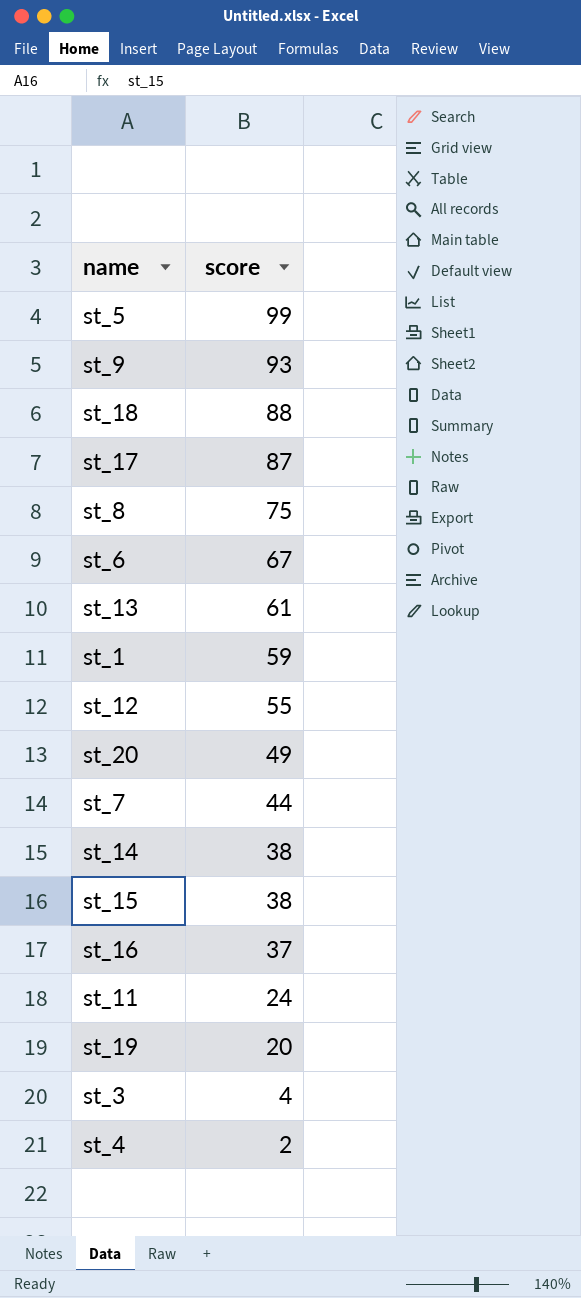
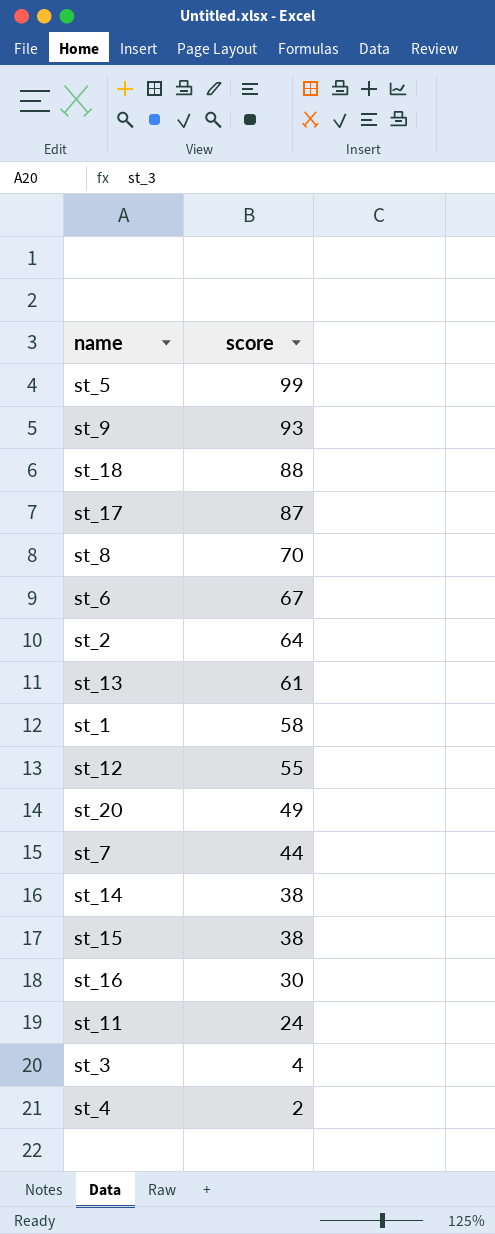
row st_19: 20 -> none
st_8 | score: 75 -> 70
row st_2: none -> 64
st_1 | score: 59 -> 58
st_16 | score: 37 -> 30

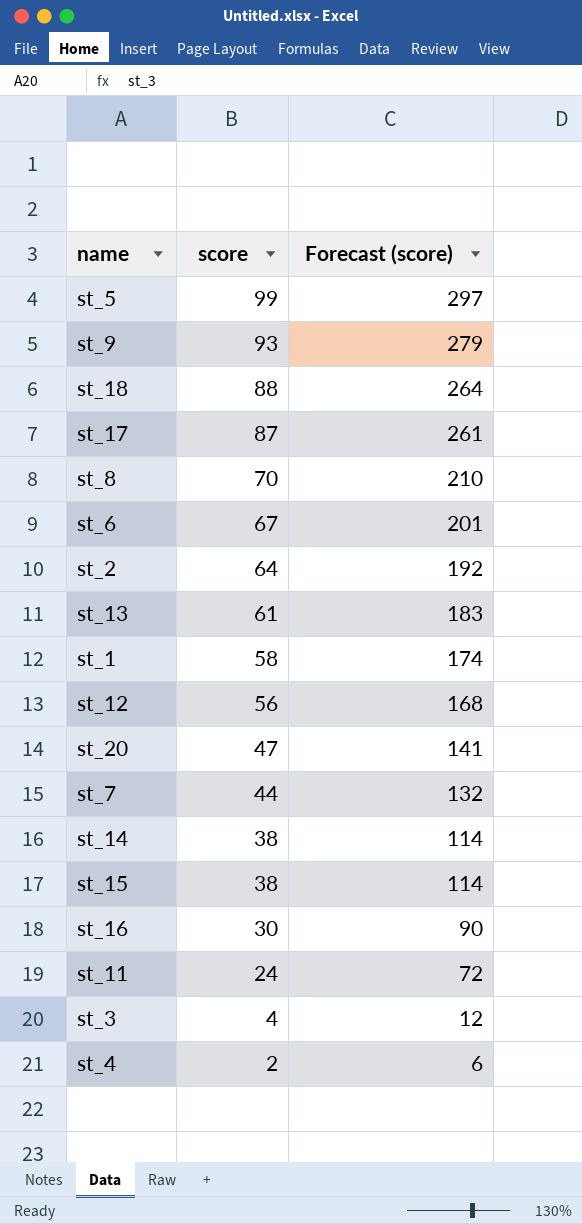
column Forecast (score) | formula: none -> [score] * 3
st_12 | score: 55 -> 56
st_20 | score: 49 -> 47

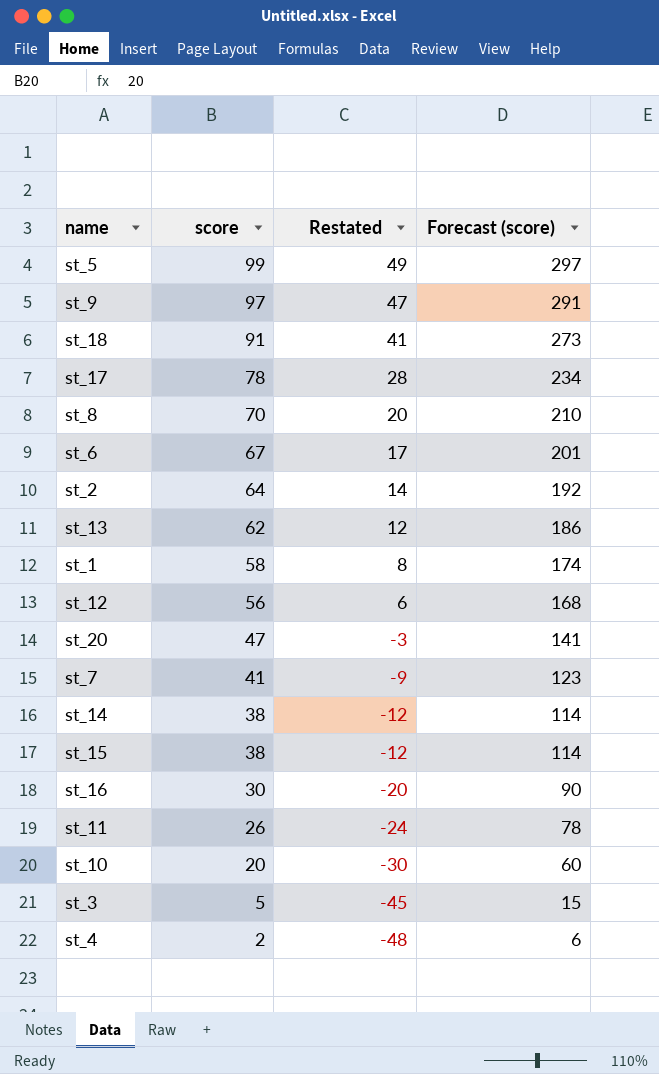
column Restated | formula: none -> [score] - 50
st_9 | score: 93 -> 97
st_9 | Forecast (score): 279 -> 291
st_18 | score: 88 -> 91
st_18 | Forecast (score): 264 -> 273
st_17 | score: 87 -> 78
st_17 | Forecast (score): 261 -> 234
st_13 | score: 61 -> 62
st_13 | Forecast (score): 183 -> 186
st_7 | score: 44 -> 41
st_7 | Forecast (score): 132 -> 123
st_11 | score: 24 -> 26
st_11 | Forecast (score): 72 -> 78
row st_10: none -> 20 | -30 | 60
st_3 | score: 4 -> 5
st_3 | Forecast (score): 12 -> 15

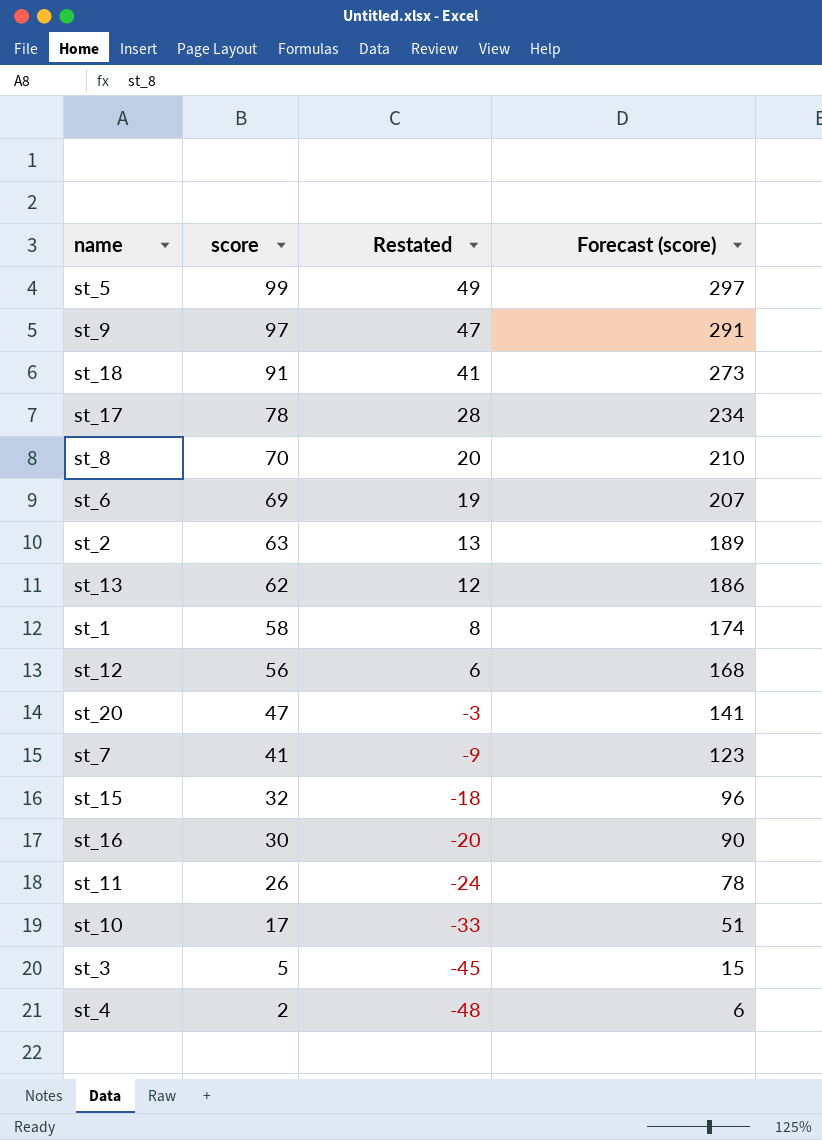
row st_14: 38 | -12 | 114 -> none
st_6 | score: 67 -> 69
st_6 | Restated: 17 -> 19
st_6 | Forecast (score): 201 -> 207
st_2 | score: 64 -> 63
st_2 | Restated: 14 -> 13
st_2 | Forecast (score): 192 -> 189
st_15 | score: 38 -> 32
st_15 | Restated: -12 -> -18
st_15 | Forecast (score): 114 -> 96
st_10 | score: 20 -> 17
st_10 | Restated: -30 -> -33
st_10 | Forecast (score): 60 -> 51

